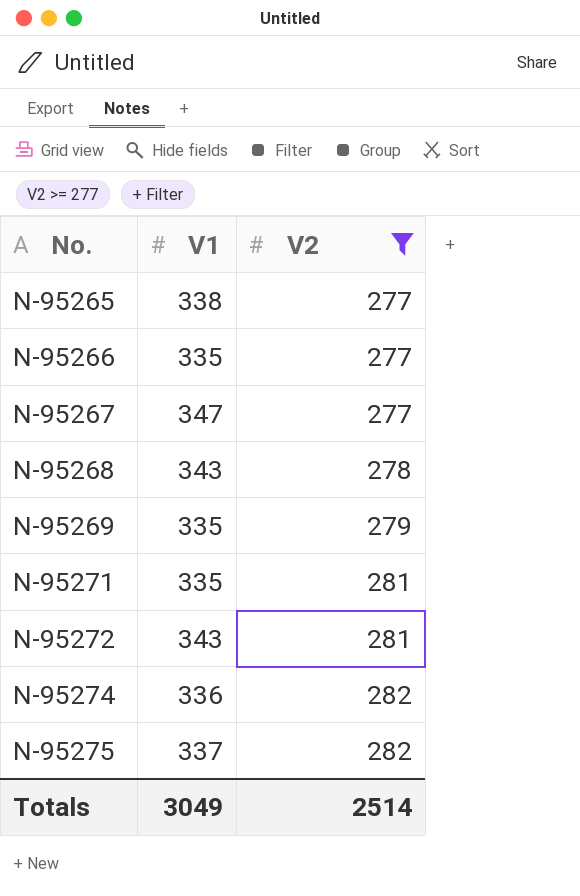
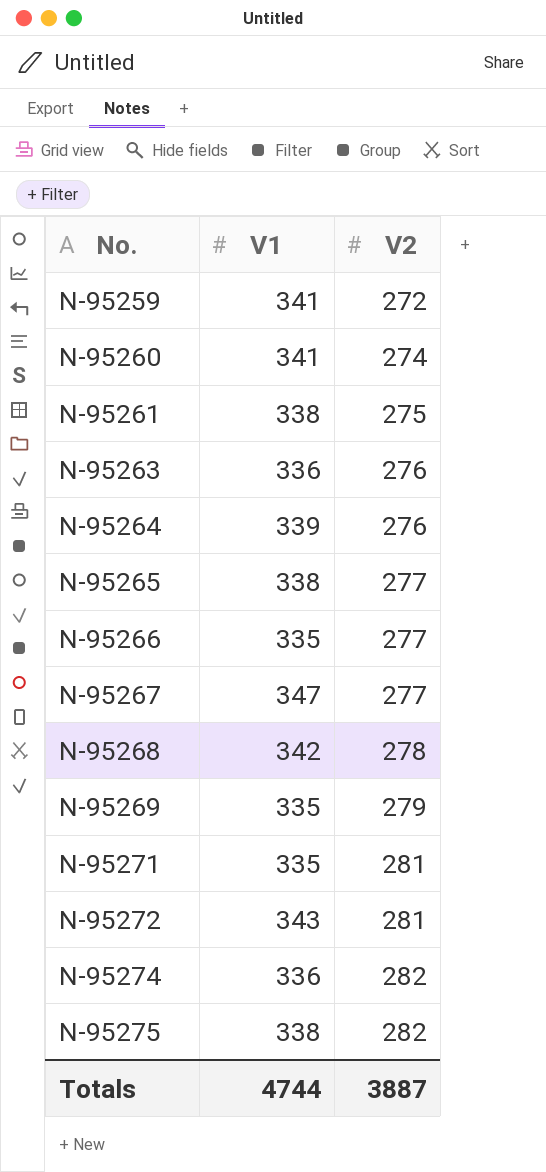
filter: V2 >= 277 -> none
N-95268 | V1: 343 -> 342
N-95275 | V1: 337 -> 338
Totals | V1: 3049 -> 4744
Totals | V2: 2514 -> 3887

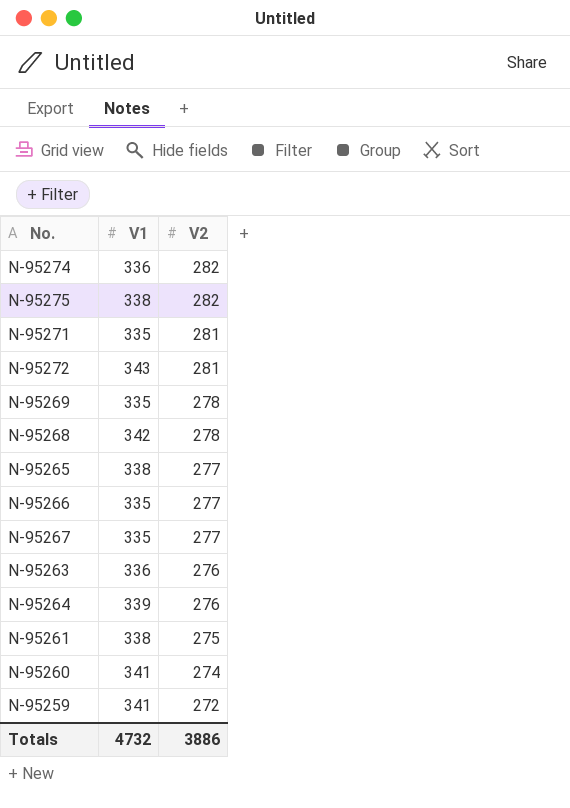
row order: No. ascending -> V2 descending
N-95269 | V2: 279 -> 278
N-95267 | V1: 347 -> 335
Totals | V1: 4744 -> 4732
Totals | V2: 3887 -> 3886

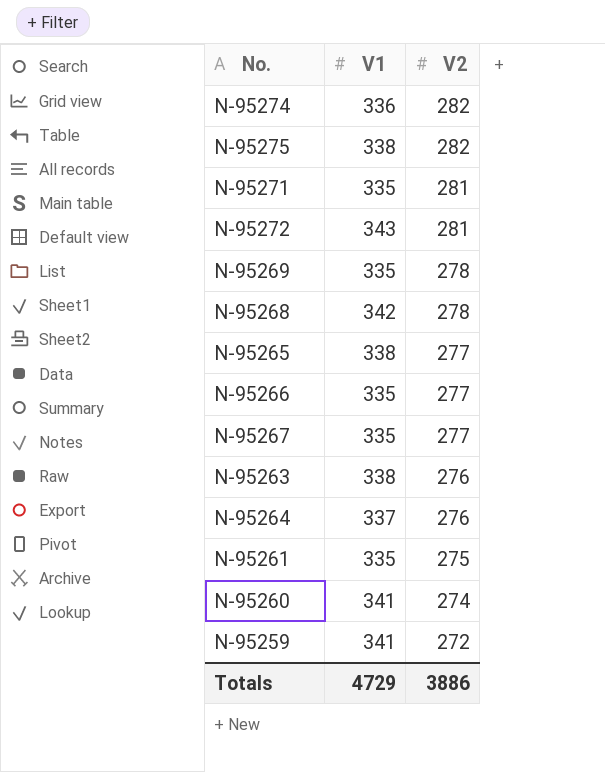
N-95263 | V1: 336 -> 338
N-95264 | V1: 339 -> 337
N-95261 | V1: 338 -> 335
Totals | V1: 4732 -> 4729

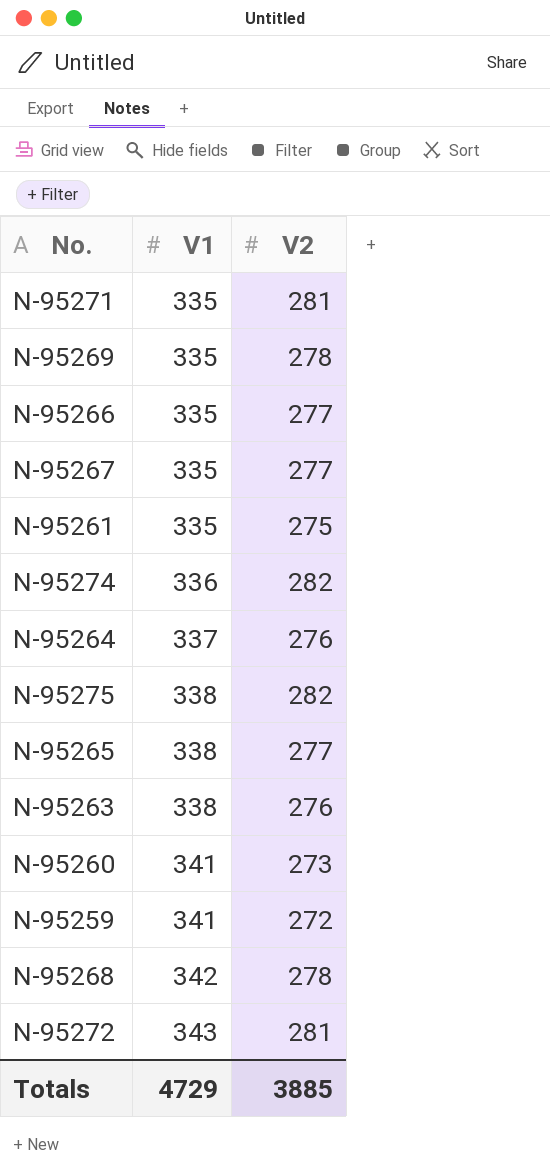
row order: V2 descending -> V1 ascending
N-95260 | V2: 274 -> 273
Totals | V2: 3886 -> 3885

